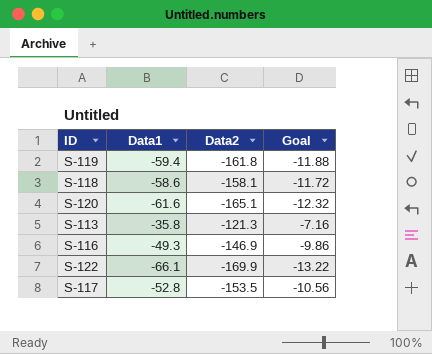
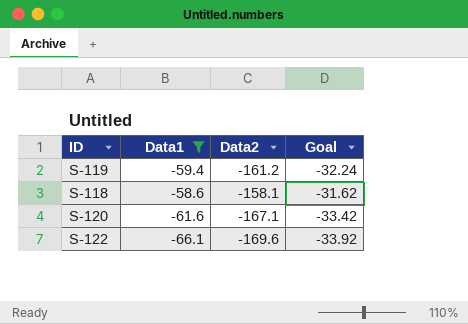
filter: none -> Data1 <= -58.6
column Goal | formula: [Data1] * 0.2 -> [Data2] * 0.2
S-119 | Data2: -161.8 -> -161.2
S-120 | Data2: -165.1 -> -167.1
S-122 | Data2: -169.9 -> -169.6

